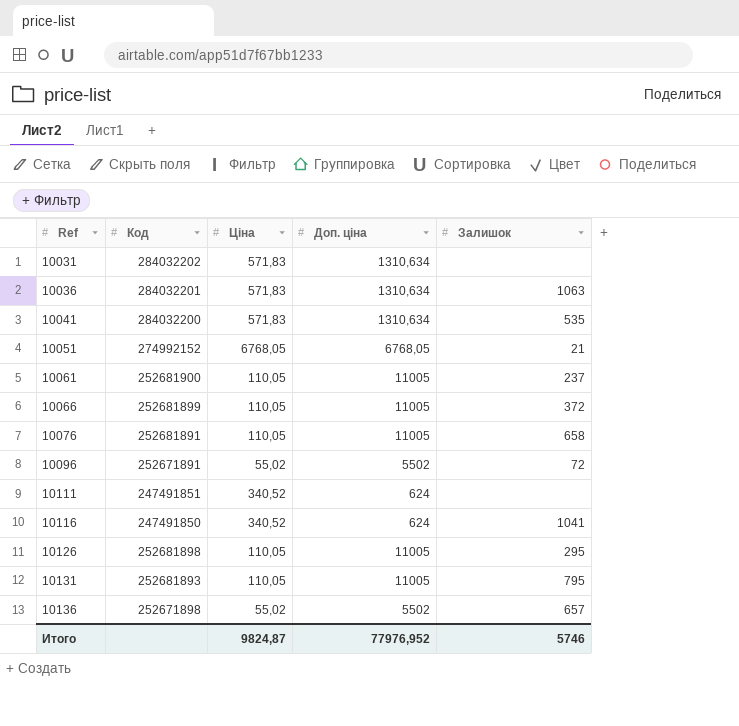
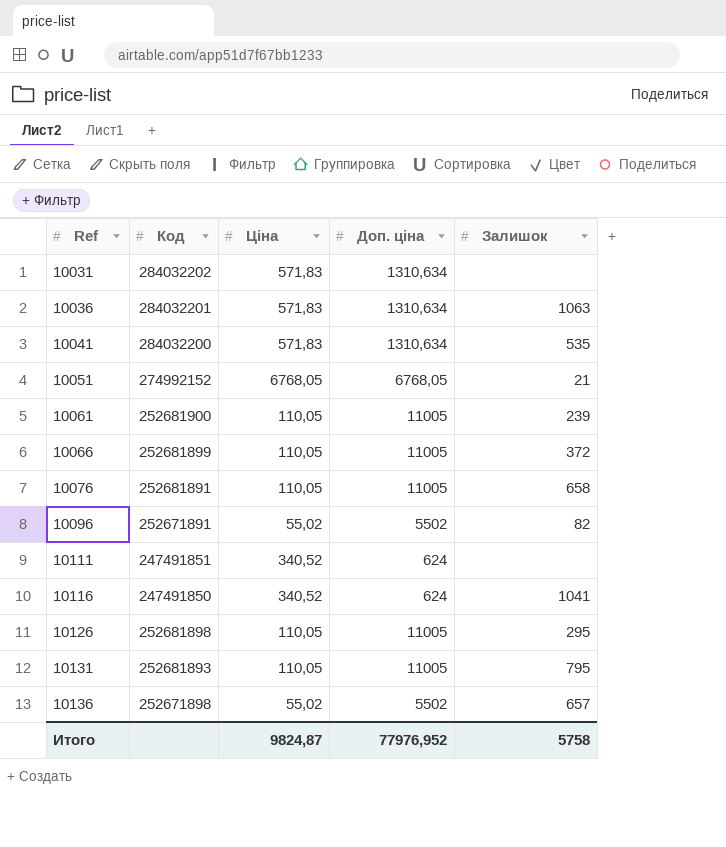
10061 | Залишок: 237 -> 239
10096 | Залишок: 72 -> 82
Итого | Залишок: 5746 -> 5758

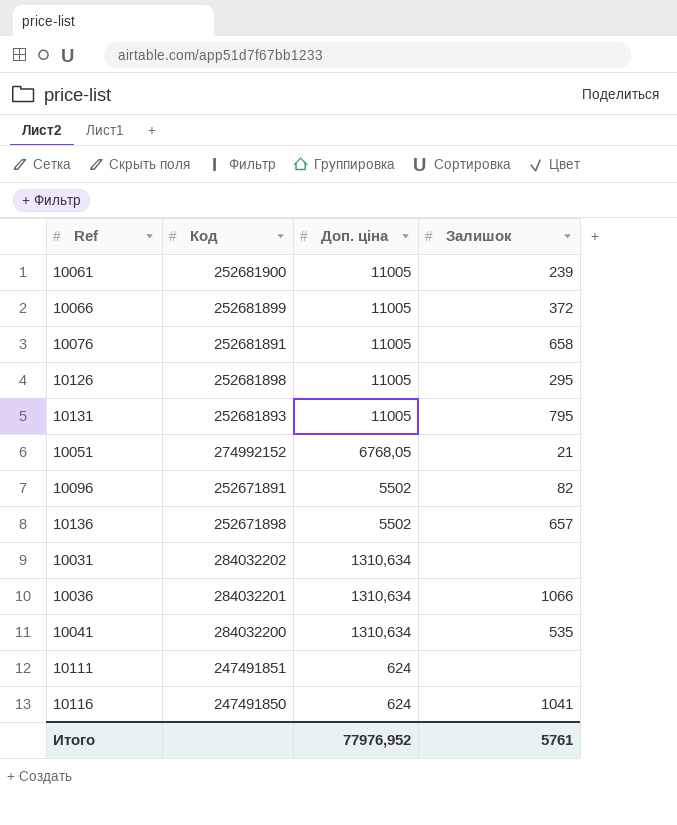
row order: Ref ascending -> Доп. ціна descending
column Ціна | position: 3 -> none
10036 | Залишок: 1063 -> 1066
Итого | Залишок: 5758 -> 5761

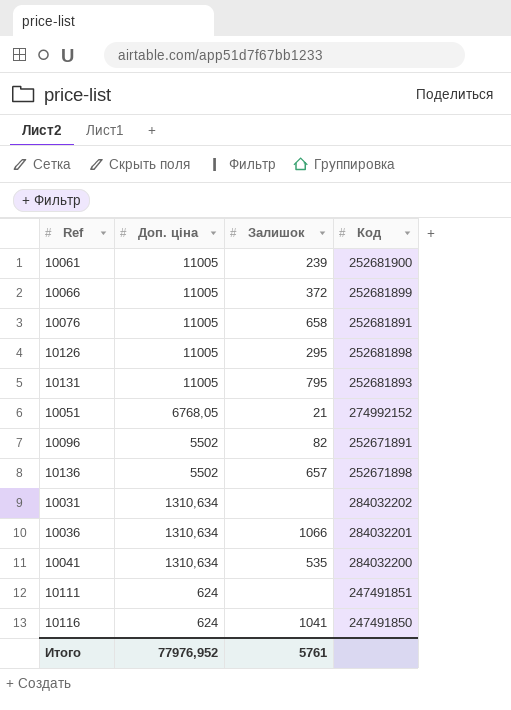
column Код | position: 2 -> 4

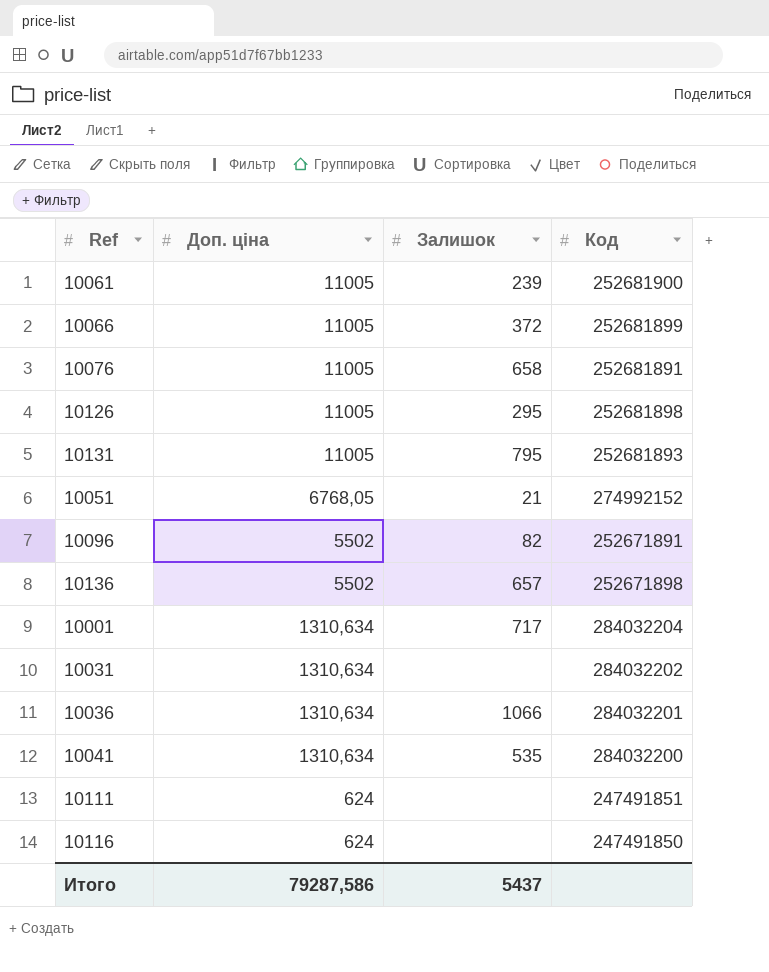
row 10001: none -> 1310,634 | 717 | 284032204
10116 | Залишок: 1041 -> none
Итого | Доп. ціна: 77976,952 -> 79287,586
Итого | Залишок: 5761 -> 5437

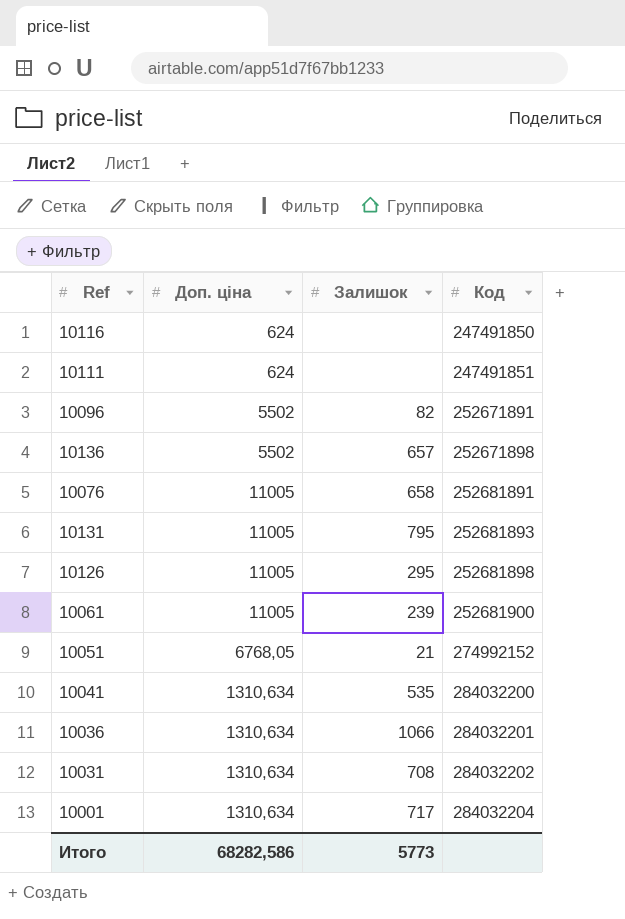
row order: Доп. ціна descending -> Код ascending
row 10066: 11005 | 372 | 252681899 -> none
10031 | Залишок: none -> 708
Итого | Доп. ціна: 79287,586 -> 68282,586
Итого | Залишок: 5437 -> 5773

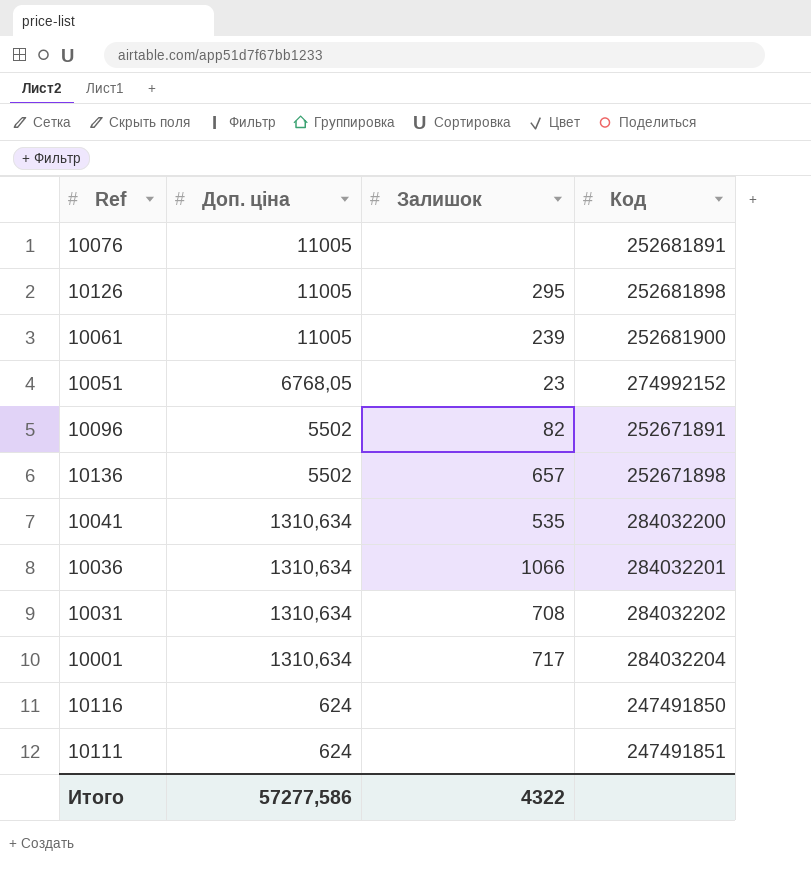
row order: Код ascending -> Доп. ціна descending
row 10131: 11005 | 795 | 252681893 -> none
10076 | Залишок: 658 -> none
10051 | Залишок: 21 -> 23
Итого | Доп. ціна: 68282,586 -> 57277,586
Итого | Залишок: 5773 -> 4322

